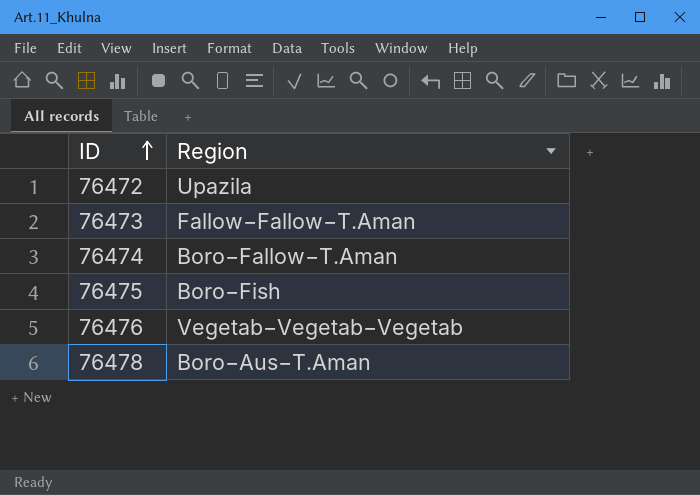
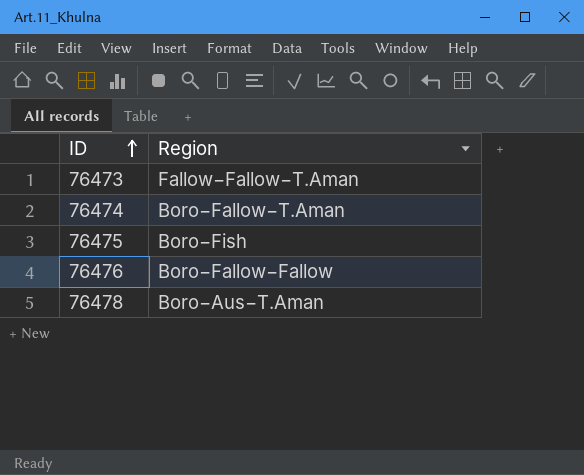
row 76472: Upazila -> none
76476 | Region: Vegetab−Vegetab−Vegetab -> Boro−Fallow−Fallow

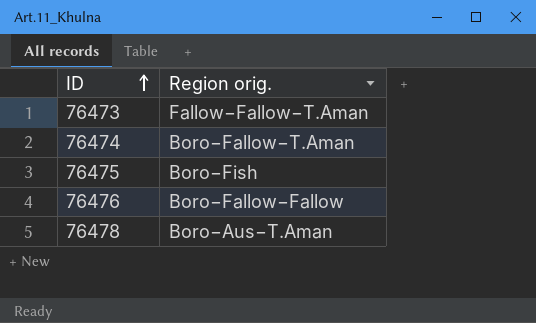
column name: Region -> Region orig.

